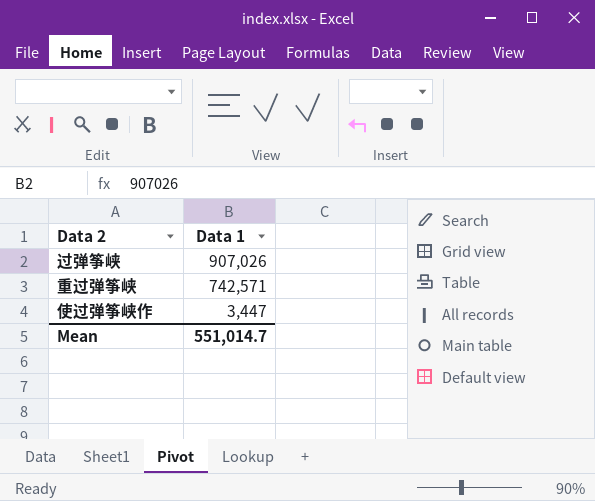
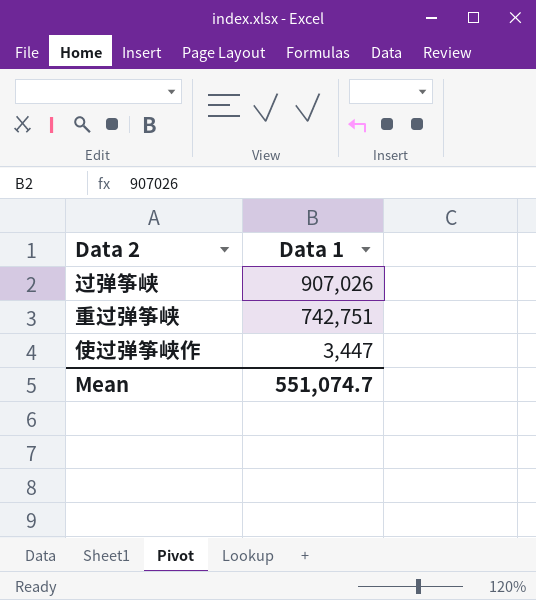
重过弹筝峡 | Data 1: 742,571 -> 742,751
Mean | Data 1: 551,014.7 -> 551,074.7

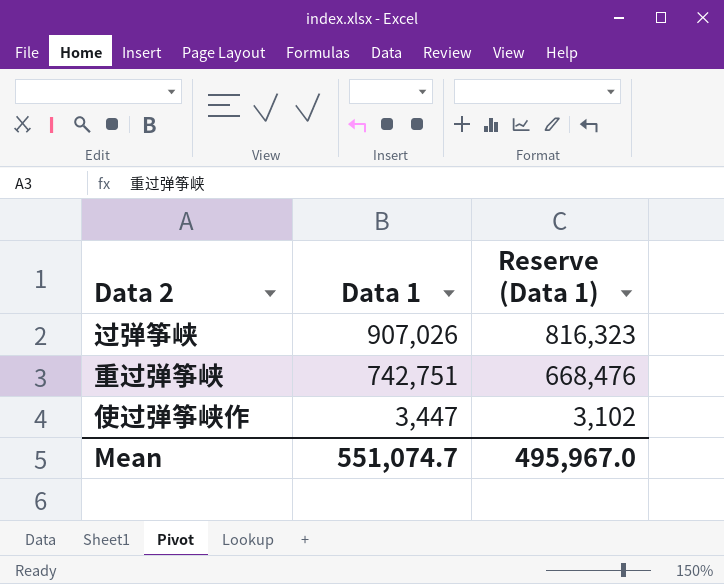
column Reserve (Data 1) | formula: none -> [Data 1] * 0.9

